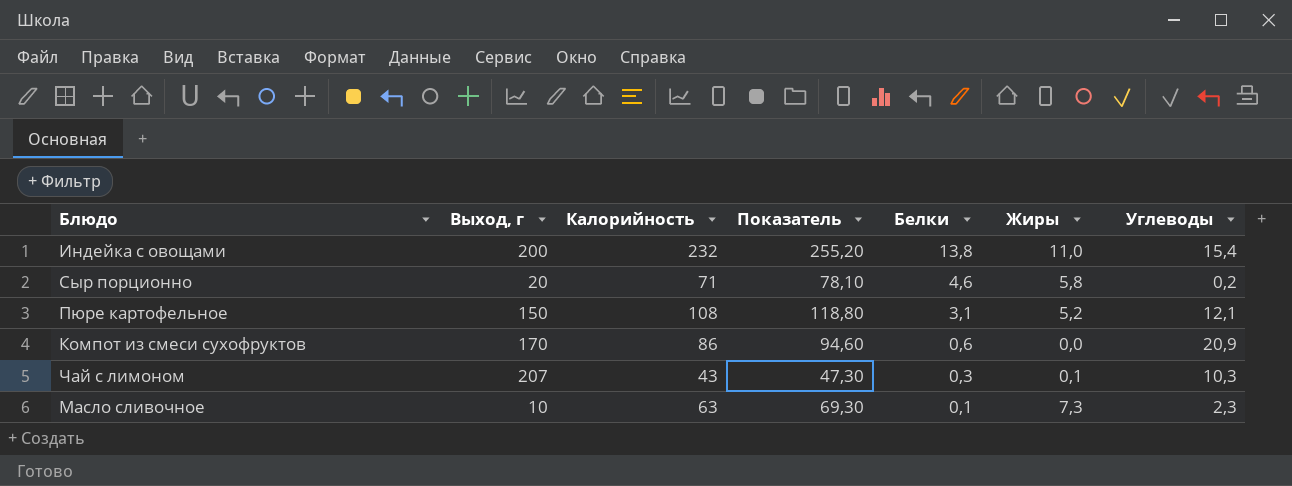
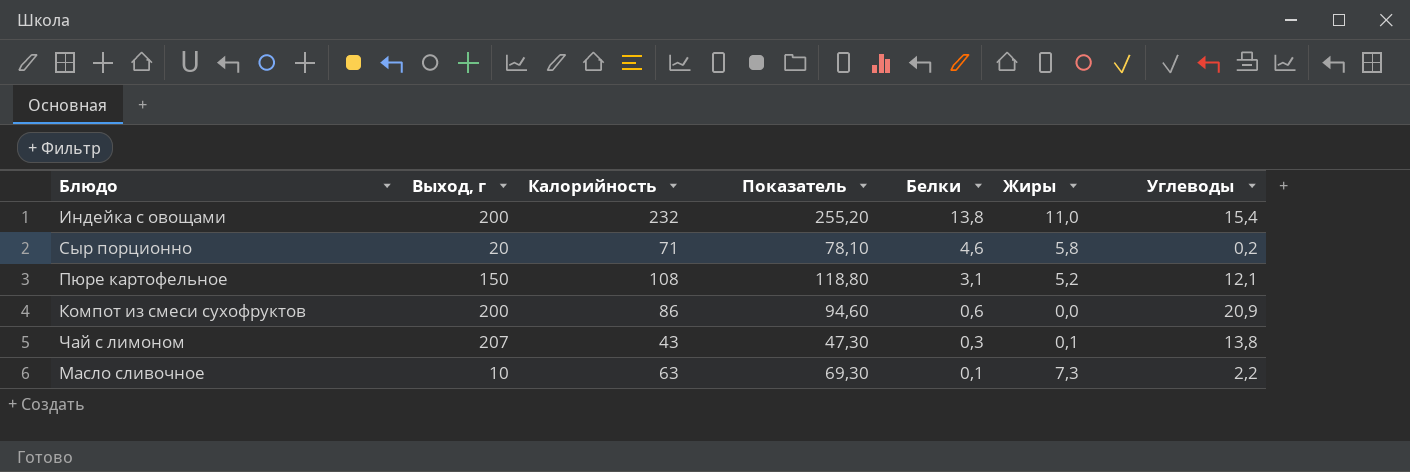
Компот из смеси сухофруктов | Выход, г: 170 -> 200
Чай с лимоном | Углеводы: 10,3 -> 13,8
Масло сливочное | Углеводы: 2,3 -> 2,2

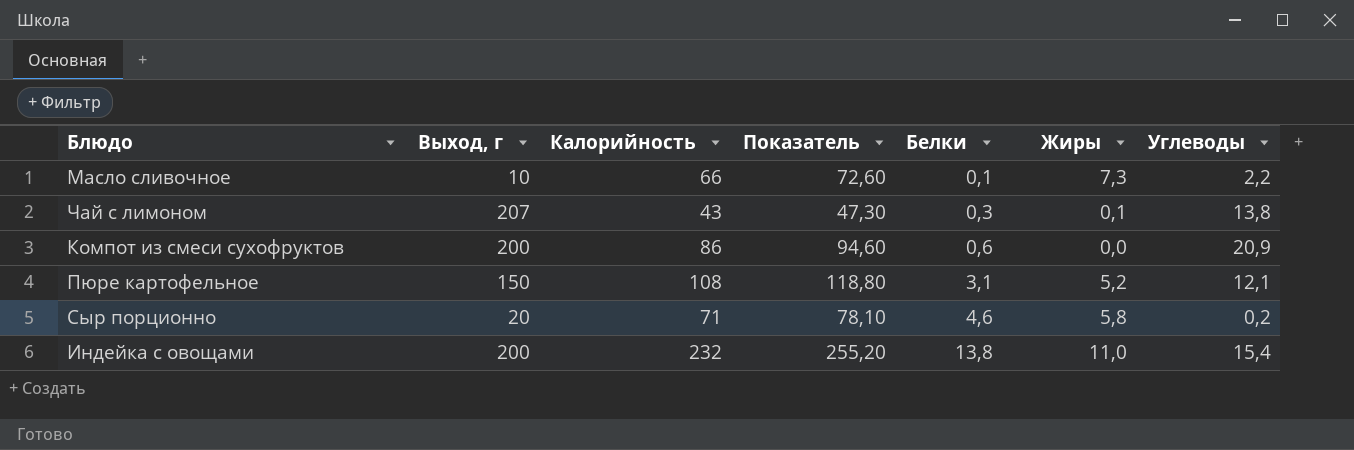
row order: Белки descending -> Белки ascending
Масло сливочное | Калорийность: 63 -> 66
Масло сливочное | Показатель: 69,30 -> 72,60

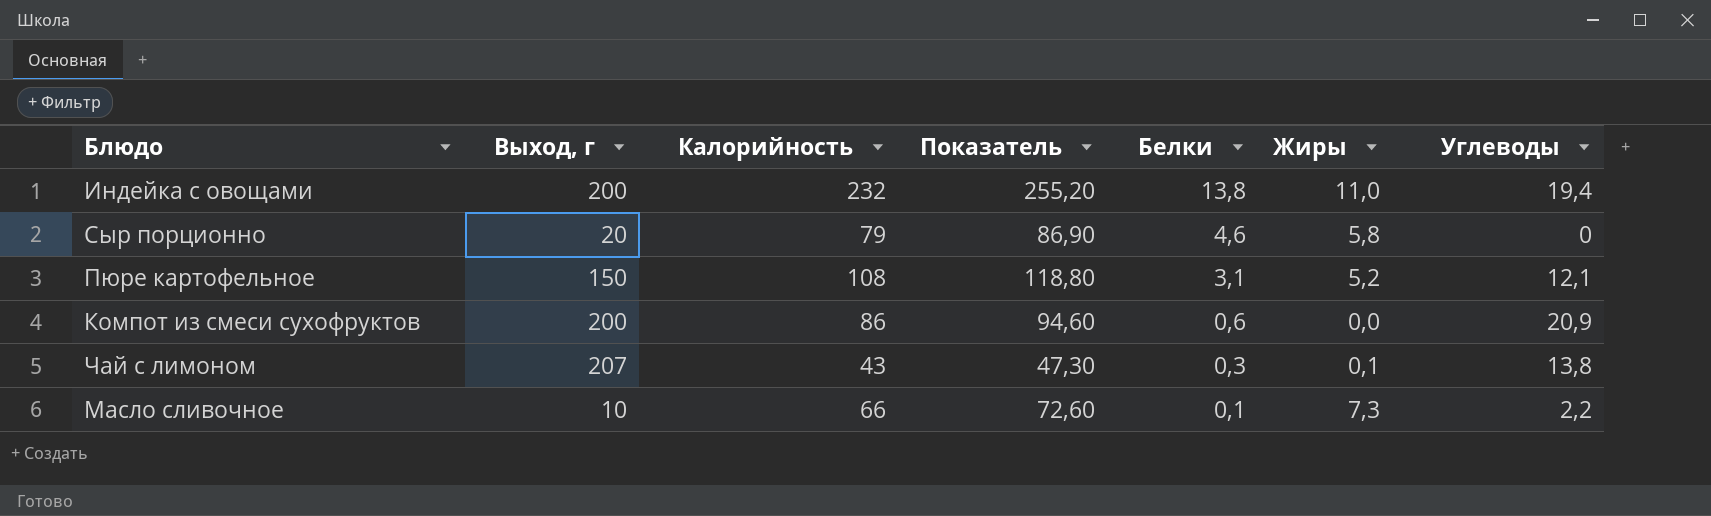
row order: Белки ascending -> Белки descending
Индейка с овощами | Углеводы: 15,4 -> 19,4
Сыр порционно | Калорийность: 71 -> 79
Сыр порционно | Показатель: 78,10 -> 86,90
Сыр порционно | Углеводы: 0,2 -> 0

